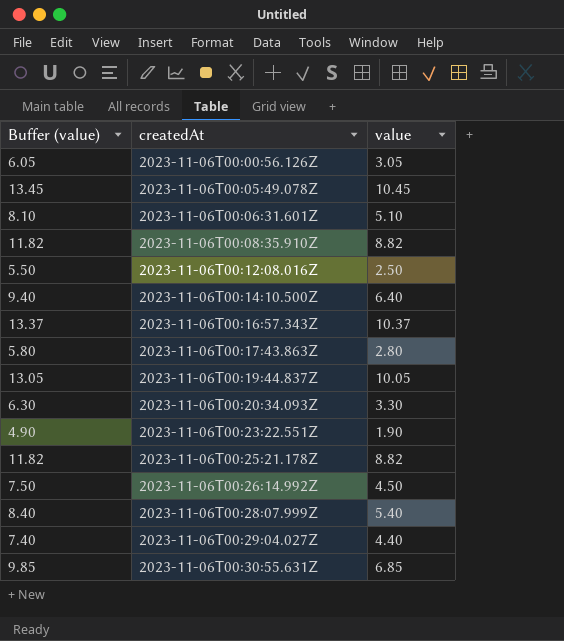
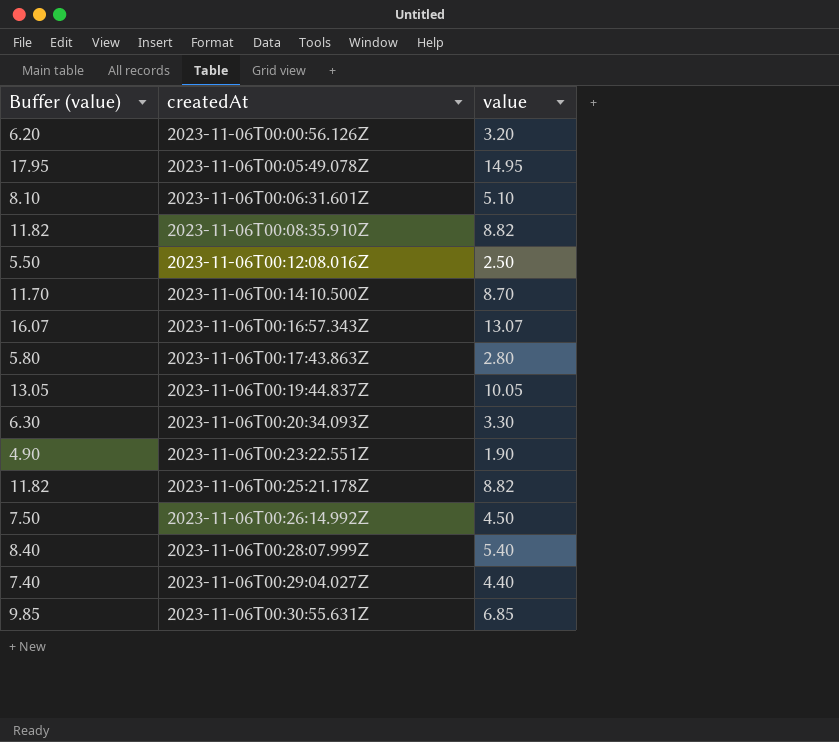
2023-11-06T00:00:56.126Z | Buffer (value): 6.05 -> 6.20
2023-11-06T00:00:56.126Z | value: 3.05 -> 3.20
2023-11-06T00:05:49.078Z | Buffer (value): 13.45 -> 17.95
2023-11-06T00:05:49.078Z | value: 10.45 -> 14.95
2023-11-06T00:14:10.500Z | Buffer (value): 9.40 -> 11.70
2023-11-06T00:14:10.500Z | value: 6.40 -> 8.70
2023-11-06T00:16:57.343Z | Buffer (value): 13.37 -> 16.07
2023-11-06T00:16:57.343Z | value: 10.37 -> 13.07

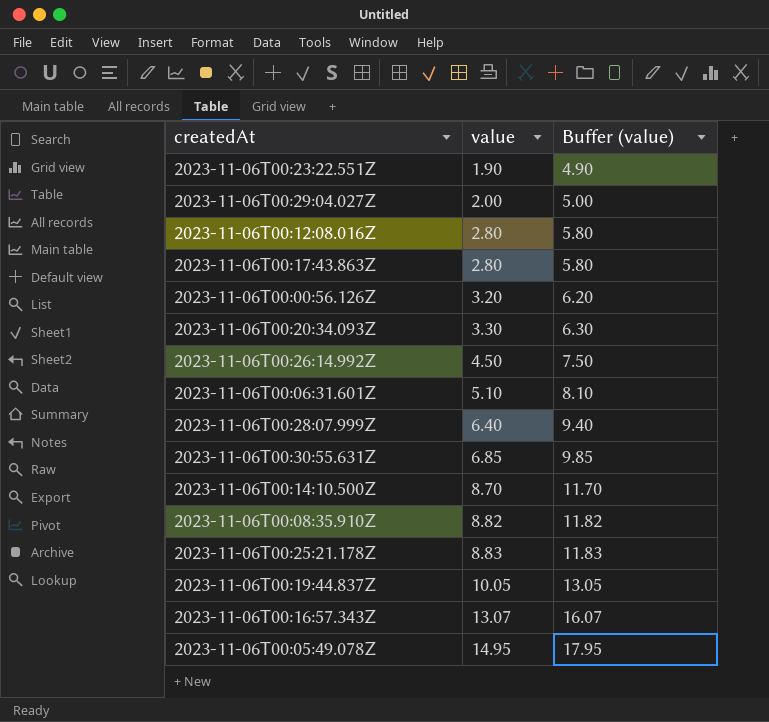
row order: createdAt ascending -> value ascending
column Buffer (value) | position: 1 -> 3
2023-11-06T00:29:04.027Z | value: 4.40 -> 2.00
2023-11-06T00:29:04.027Z | Buffer (value): 7.40 -> 5.00
2023-11-06T00:12:08.016Z | value: 2.50 -> 2.80
2023-11-06T00:12:08.016Z | Buffer (value): 5.50 -> 5.80
2023-11-06T00:28:07.999Z | value: 5.40 -> 6.40
2023-11-06T00:28:07.999Z | Buffer (value): 8.40 -> 9.40
2023-11-06T00:25:21.178Z | value: 8.82 -> 8.83
2023-11-06T00:25:21.178Z | Buffer (value): 11.82 -> 11.83

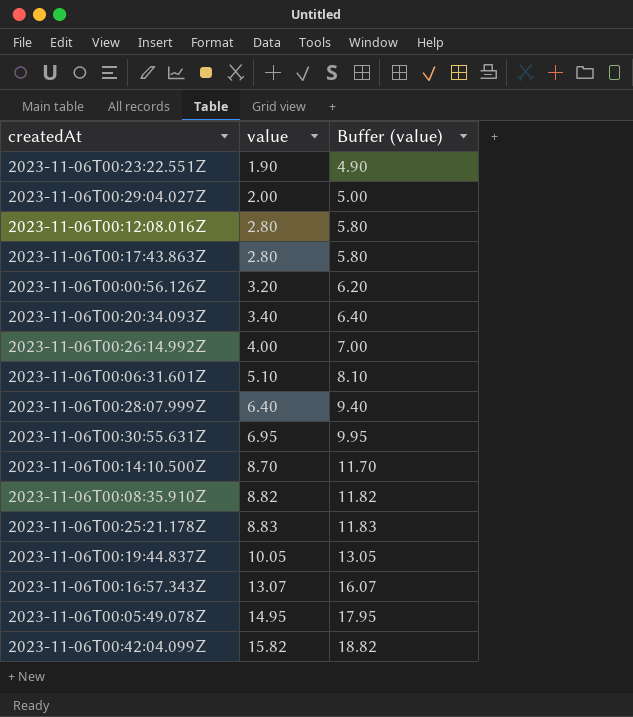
2023-11-06T00:20:34.093Z | value: 3.30 -> 3.40
2023-11-06T00:20:34.093Z | Buffer (value): 6.30 -> 6.40
2023-11-06T00:26:14.992Z | value: 4.50 -> 4.00
2023-11-06T00:26:14.992Z | Buffer (value): 7.50 -> 7.00
2023-11-06T00:30:55.631Z | value: 6.85 -> 6.95
2023-11-06T00:30:55.631Z | Buffer (value): 9.85 -> 9.95
row 2023-11-06T00:42:04.099Z: none -> 15.82 | 18.82

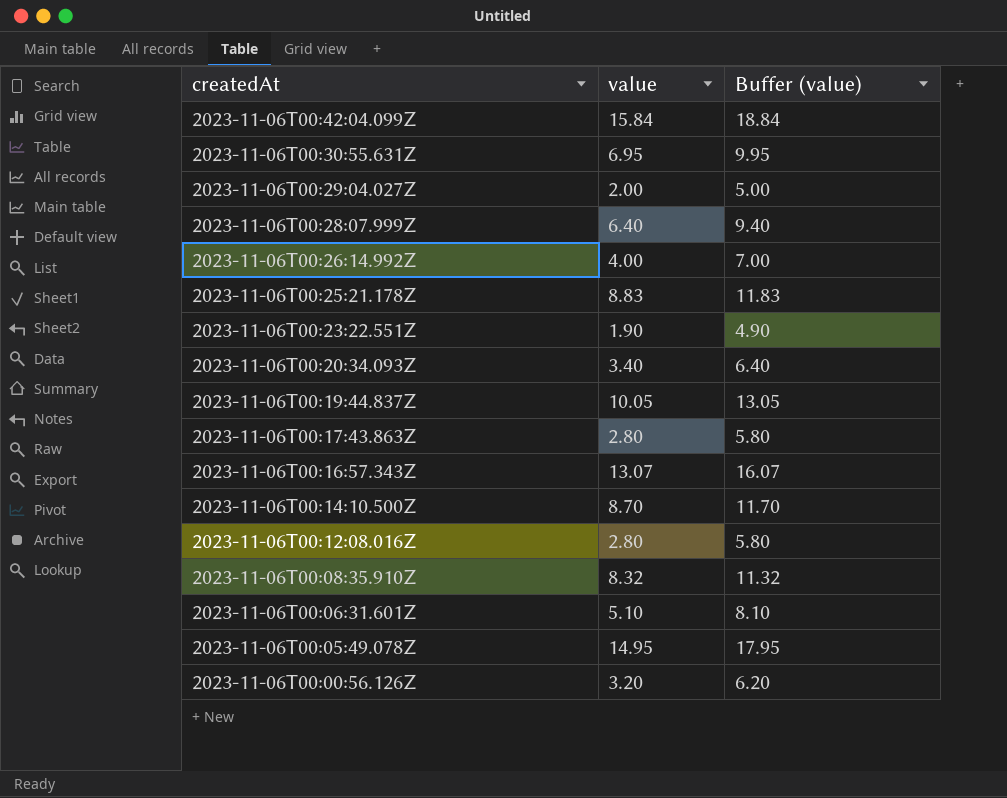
row order: value ascending -> createdAt descending
2023-11-06T00:42:04.099Z | value: 15.82 -> 15.84
2023-11-06T00:42:04.099Z | Buffer (value): 18.82 -> 18.84
2023-11-06T00:08:35.910Z | value: 8.82 -> 8.32
2023-11-06T00:08:35.910Z | Buffer (value): 11.82 -> 11.32

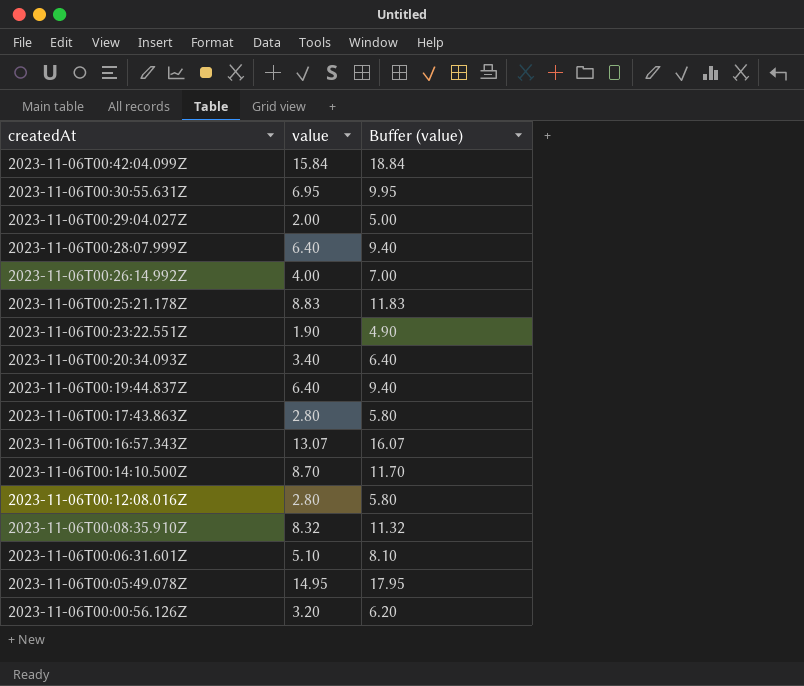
2023-11-06T00:19:44.837Z | value: 10.05 -> 6.40
2023-11-06T00:19:44.837Z | Buffer (value): 13.05 -> 9.40

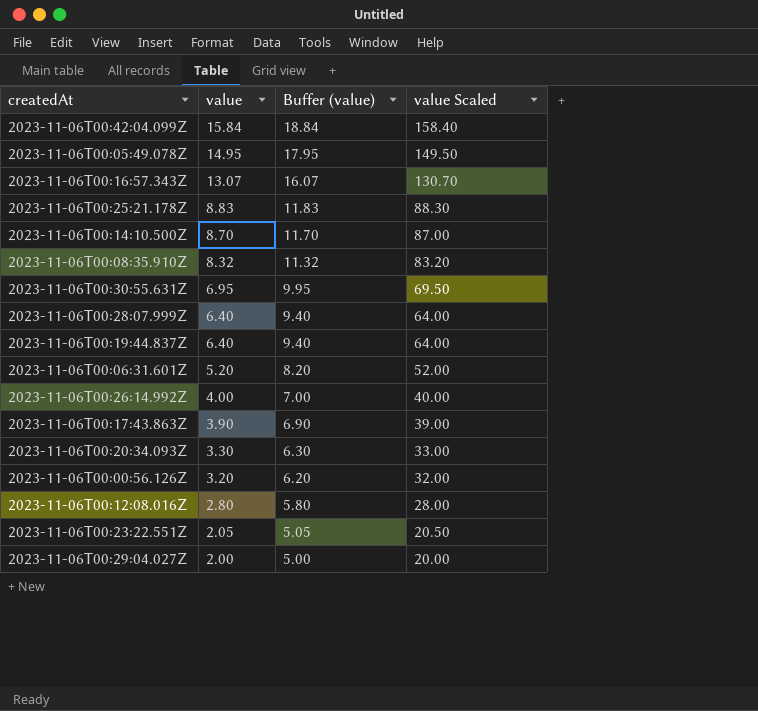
row order: createdAt descending -> value descending
column value Scaled | formula: none -> [value] * 10
2023-11-06T00:06:31.601Z | value: 5.10 -> 5.20
2023-11-06T00:06:31.601Z | Buffer (value): 8.10 -> 8.20
2023-11-06T00:17:43.863Z | value: 2.80 -> 3.90
2023-11-06T00:17:43.863Z | Buffer (value): 5.80 -> 6.90
2023-11-06T00:20:34.093Z | value: 3.40 -> 3.30
2023-11-06T00:20:34.093Z | Buffer (value): 6.40 -> 6.30
2023-11-06T00:23:22.551Z | value: 1.90 -> 2.05
2023-11-06T00:23:22.551Z | Buffer (value): 4.90 -> 5.05

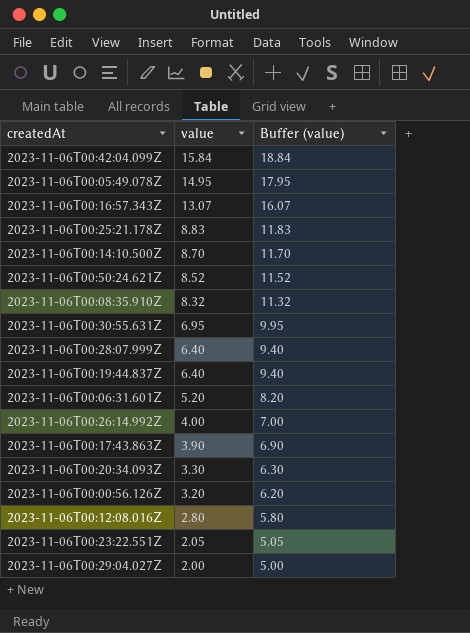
column value Scaled | formula: [value] * 10 -> none
row 2023-11-06T00:50:24.621Z: none -> 8.52 | 11.52

